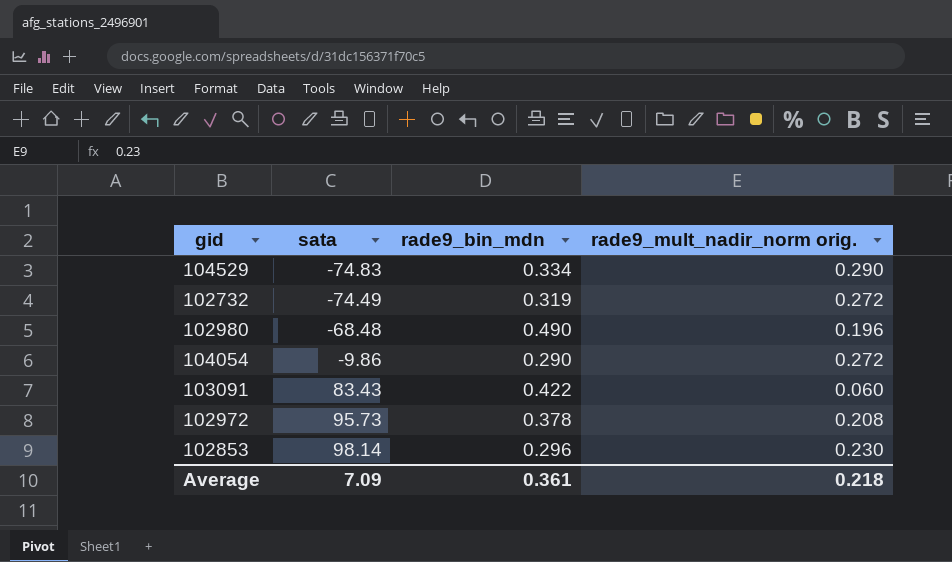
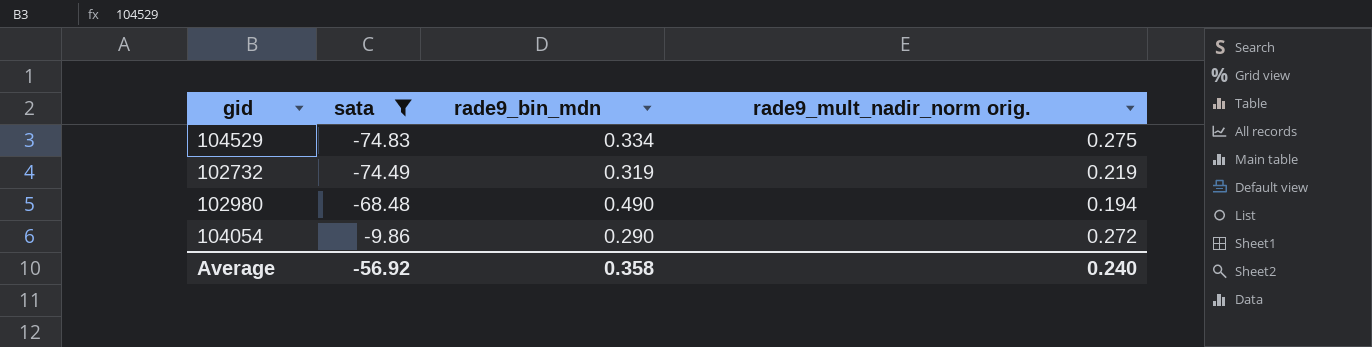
filter: none -> sata <= -9.86
104529 | rade9_mult_nadir_norm orig.: 0.290 -> 0.275
102732 | rade9_mult_nadir_norm orig.: 0.272 -> 0.219
102980 | rade9_mult_nadir_norm orig.: 0.196 -> 0.194
Average | sata: 7.09 -> -56.92
Average | rade9_bin_mdn: 0.361 -> 0.358
Average | rade9_mult_nadir_norm orig.: 0.218 -> 0.240

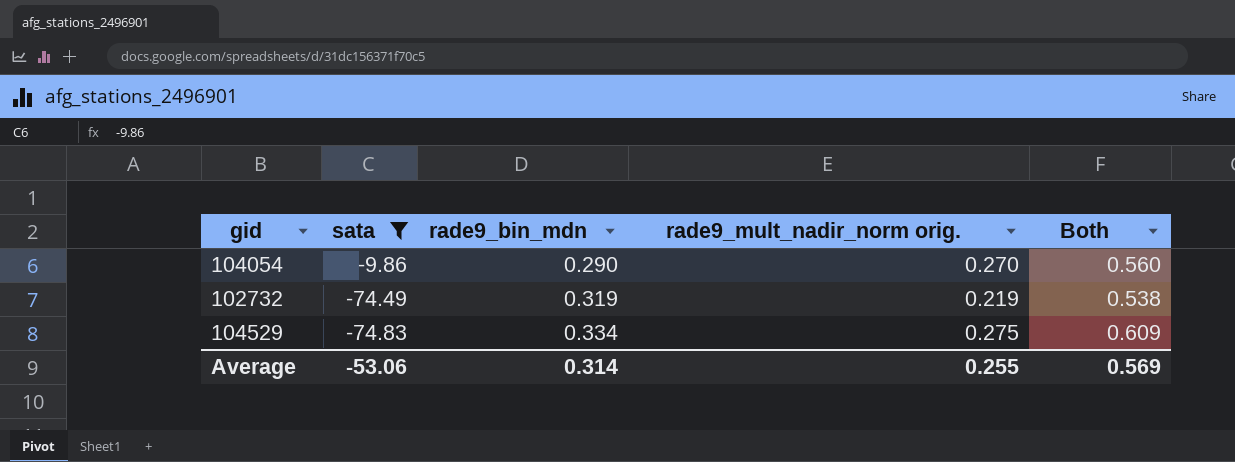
row order: sata ascending -> sata descending
column Both | formula: none -> [rade9_bin_mdn] + [rade9_mult_nadir_norm orig.]
row 102980: -68.48 | 0.490 | 0.194 -> none
104054 | rade9_mult_nadir_norm orig.: 0.272 -> 0.270
Average | sata: -56.92 -> -53.06
Average | rade9_bin_mdn: 0.358 -> 0.314
Average | rade9_mult_nadir_norm orig.: 0.240 -> 0.255

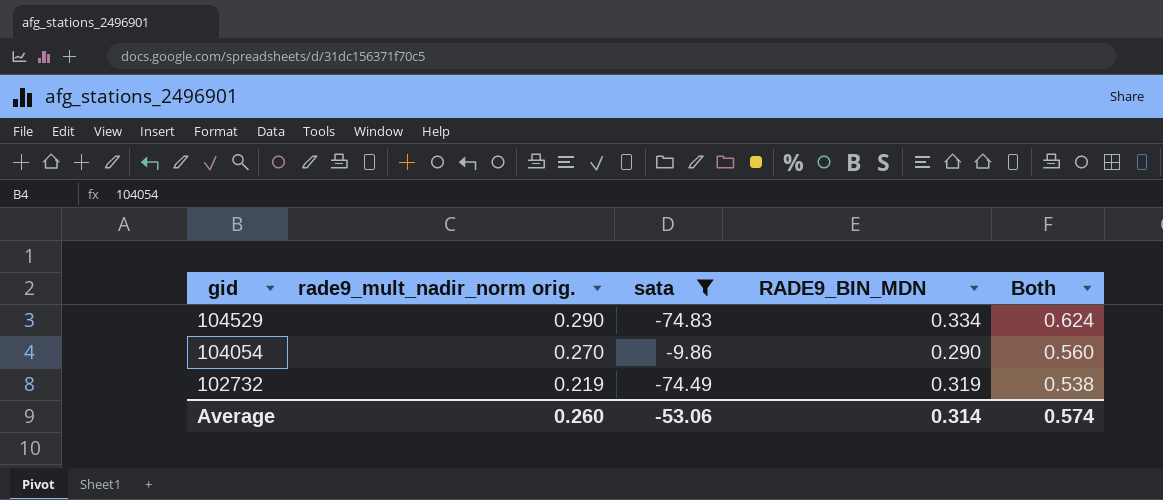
row order: sata descending -> gid descending
column rade9_mult_nadir_norm orig. | position: 4 -> 2
column name: rade9_bin_mdn -> RADE9_BIN_MDN
104529 | rade9_mult_nadir_norm orig.: 0.275 -> 0.290
104529 | Both: 0.609 -> 0.624
Average | rade9_mult_nadir_norm orig.: 0.255 -> 0.260
Average | Both: 0.569 -> 0.574

